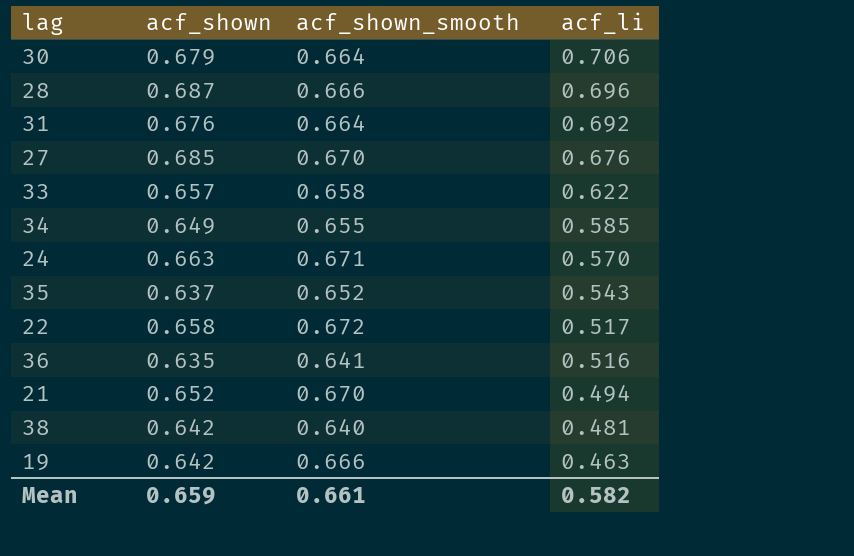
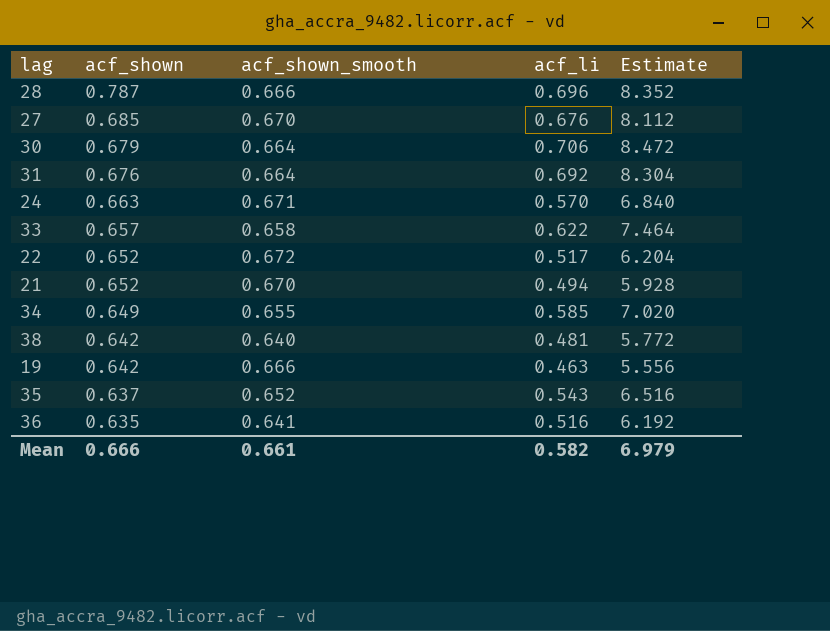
row order: acf_li descending -> acf_shown descending
column Estimate | formula: none -> [acf_li] * 12
28 | acf_shown: 0.687 -> 0.787
22 | acf_shown: 0.658 -> 0.652
Mean | acf_shown: 0.659 -> 0.666

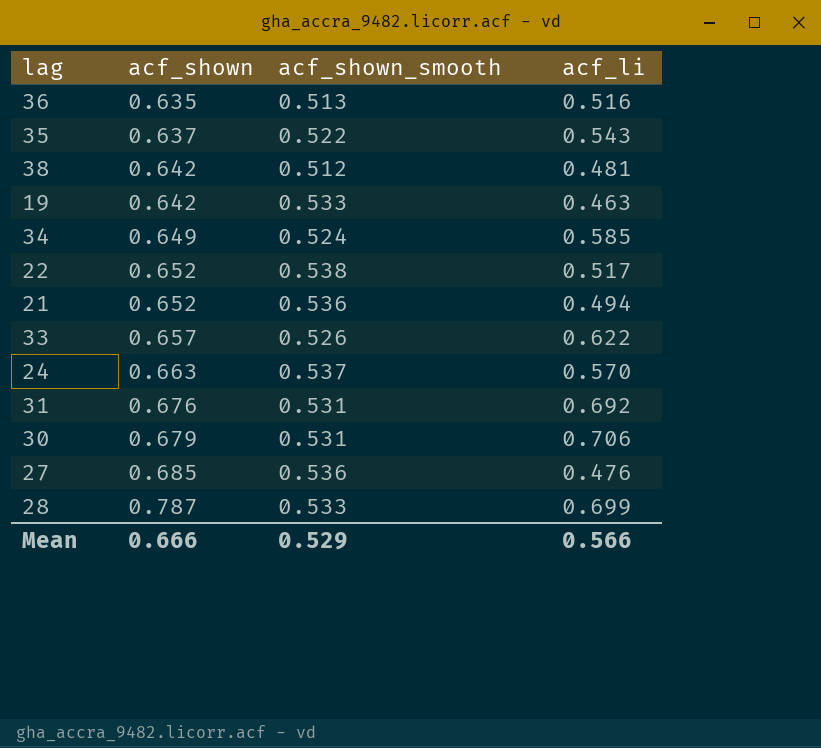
row order: acf_shown descending -> acf_shown ascending
column Estimate | formula: [acf_li] * 12 -> none
36 | acf_shown_smooth: 0.641 -> 0.513
35 | acf_shown_smooth: 0.652 -> 0.522
38 | acf_shown_smooth: 0.640 -> 0.512
19 | acf_shown_smooth: 0.666 -> 0.533
34 | acf_shown_smooth: 0.655 -> 0.524
22 | acf_shown_smooth: 0.672 -> 0.538
21 | acf_shown_smooth: 0.670 -> 0.536
33 | acf_shown_smooth: 0.658 -> 0.526
24 | acf_shown_smooth: 0.671 -> 0.537
31 | acf_shown_smooth: 0.664 -> 0.531
30 | acf_shown_smooth: 0.664 -> 0.531
27 | acf_shown_smooth: 0.670 -> 0.536
27 | acf_li: 0.676 -> 0.476
28 | acf_shown_smooth: 0.666 -> 0.533
28 | acf_li: 0.696 -> 0.699
Mean | acf_shown_smooth: 0.661 -> 0.529
Mean | acf_li: 0.582 -> 0.566

